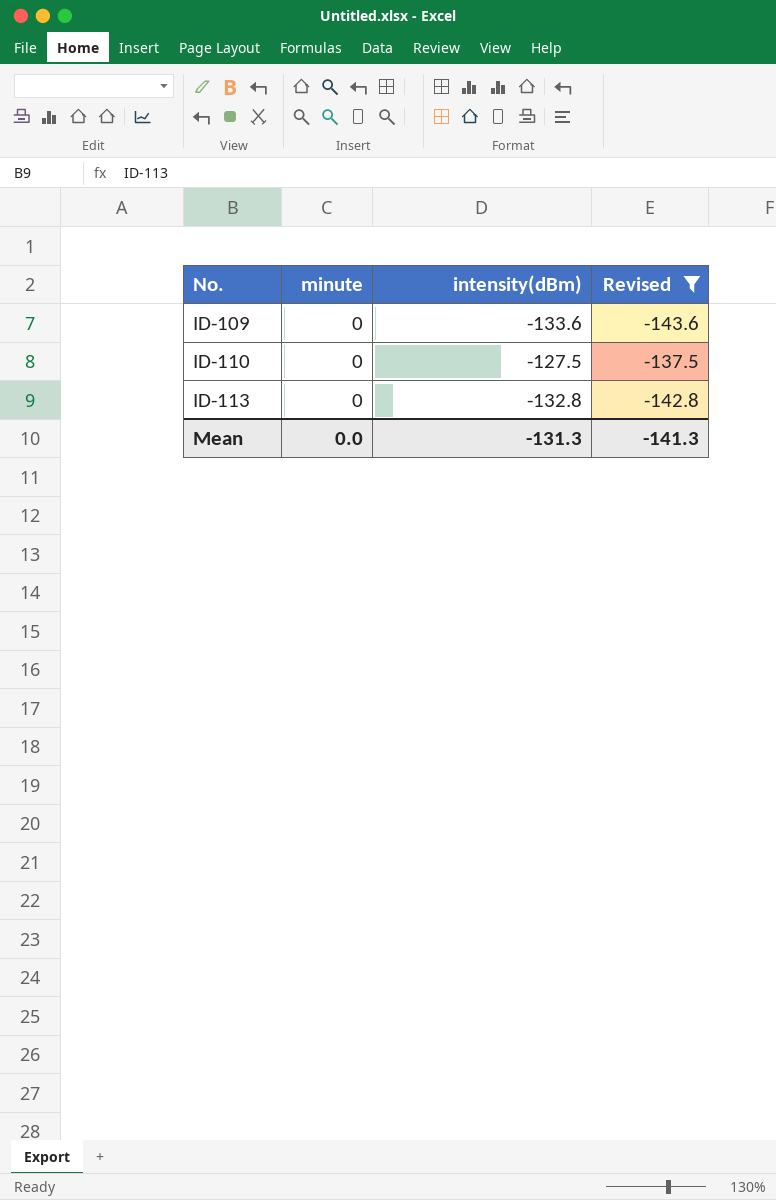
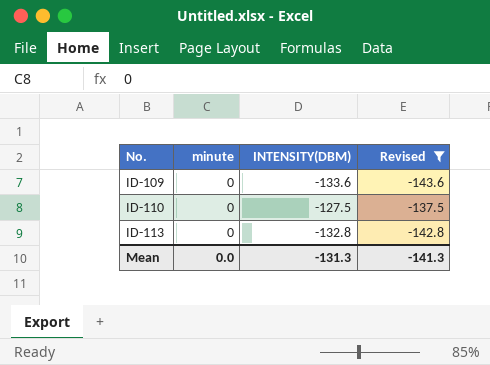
column name: intensity(dBm) -> INTENSITY(DBM)

